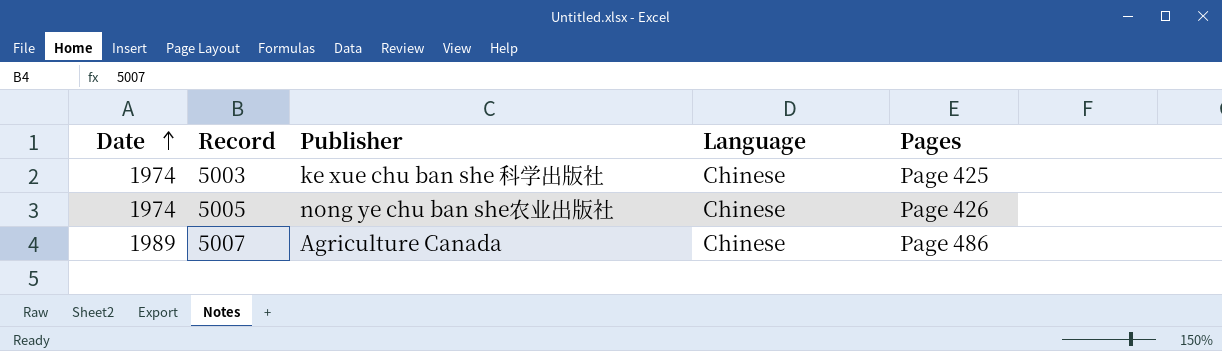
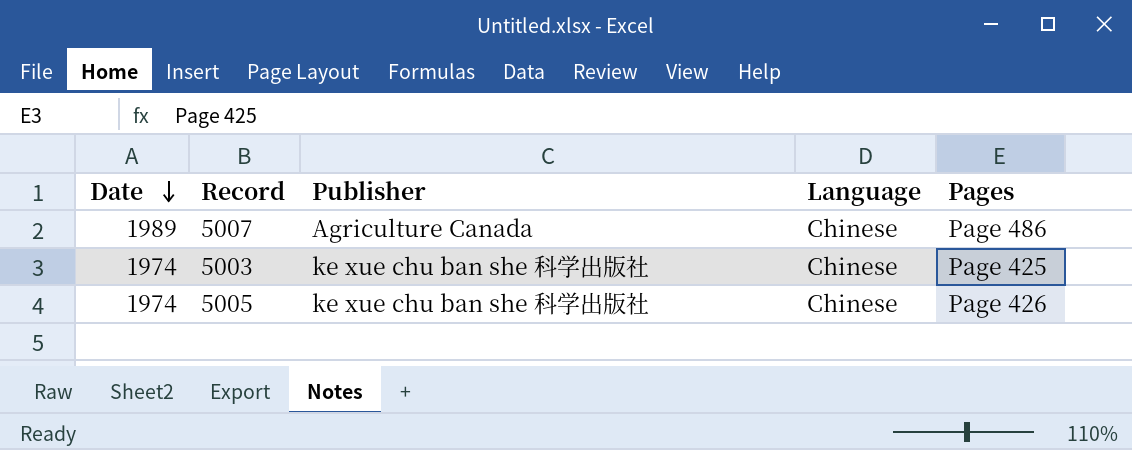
row order: Date ascending -> Date descending
5005 | Publisher: nong ye chu ban she农业出版社 -> ke xue chu ban she 科学出版社

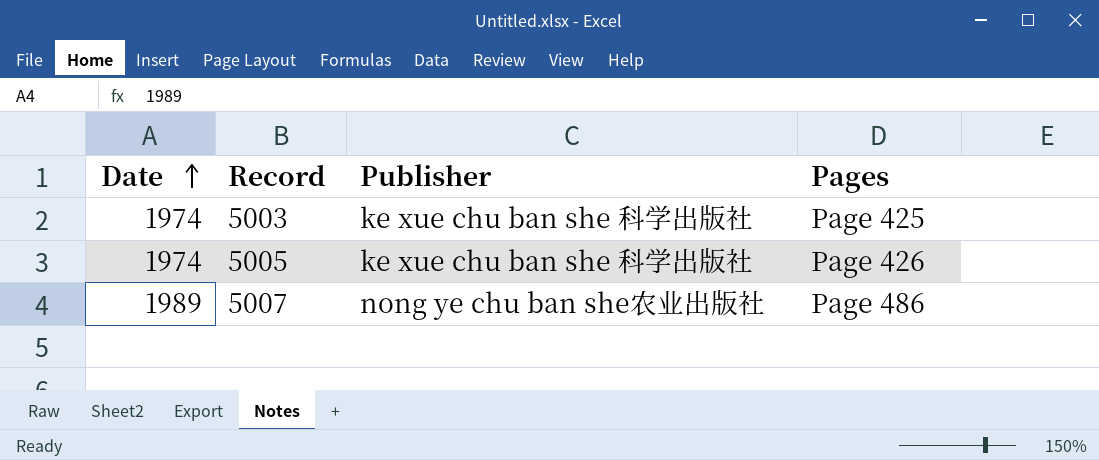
row order: Date descending -> Date ascending
column Language | position: 4 -> none
5007 | Publisher: Agriculture Canada -> nong ye chu ban she农业出版社

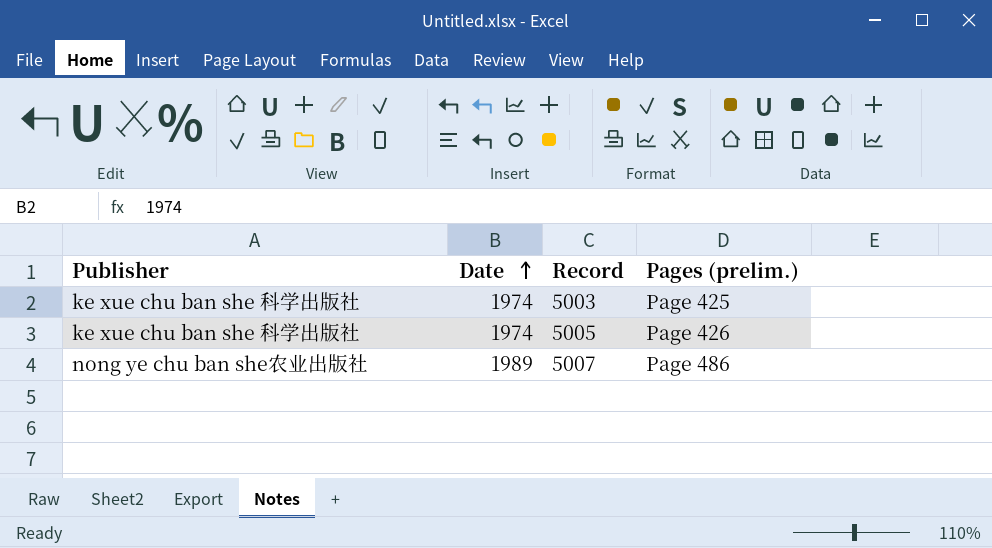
column Publisher | position: 3 -> 1
column name: Pages -> Pages (prelim.)

